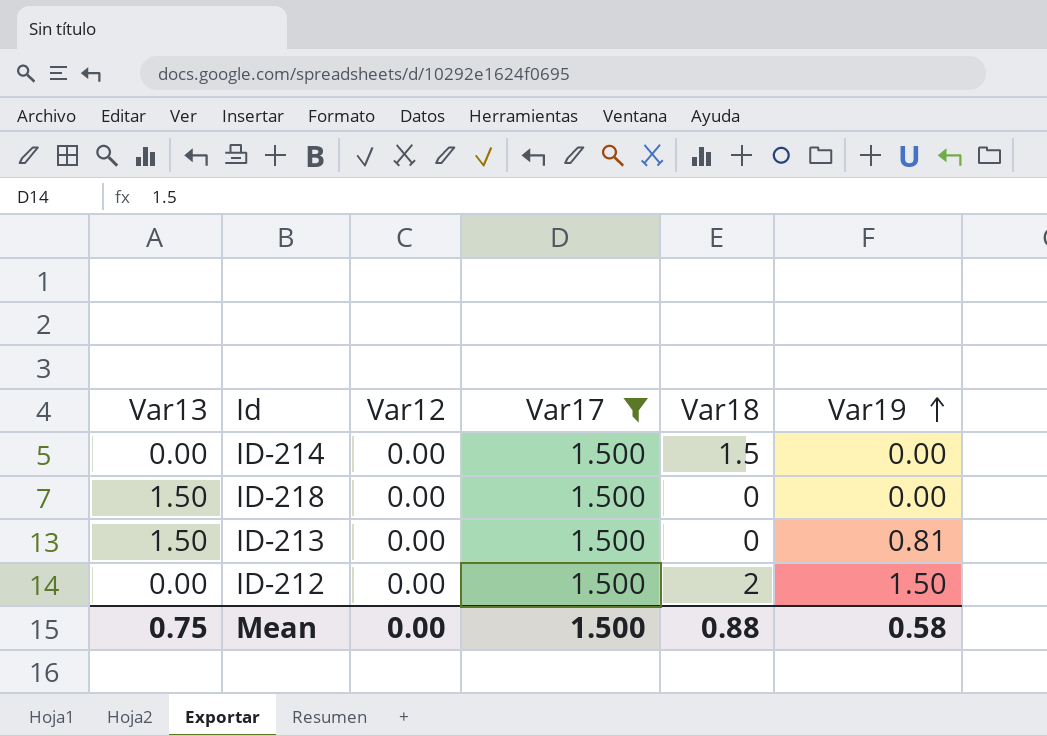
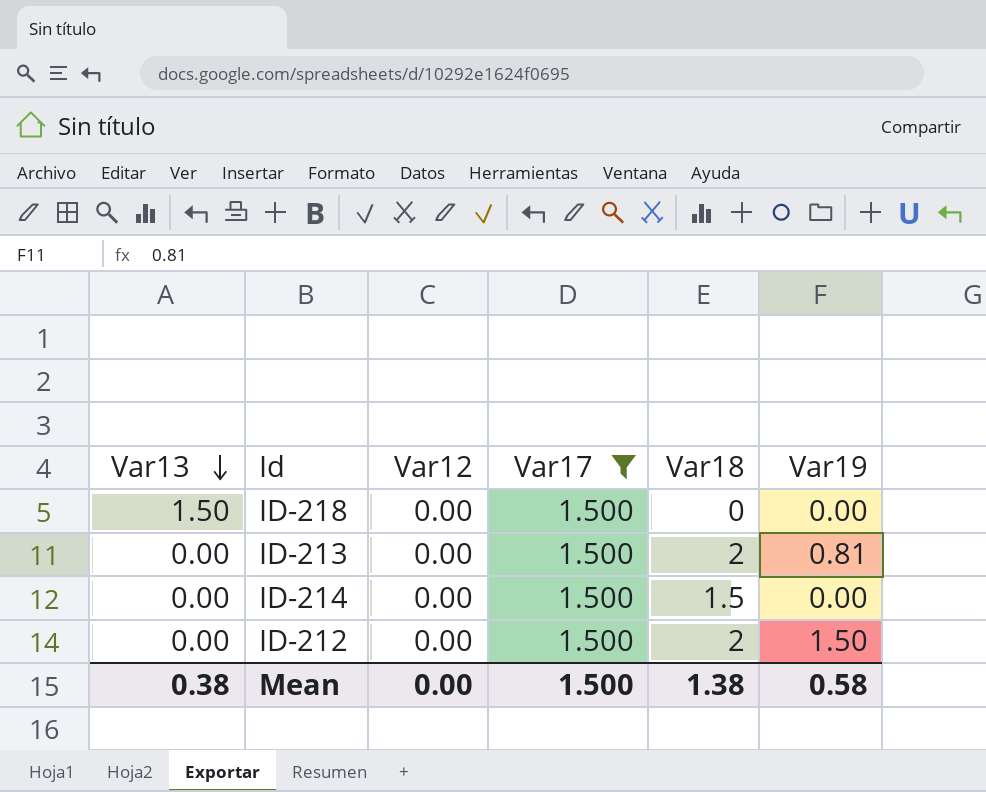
row order: Var19 ascending -> Var13 descending
ID-213 | Var13: 1.50 -> 0.00
ID-213 | Var18: 0 -> 2
Mean | Var13: 0.75 -> 0.38
Mean | Var18: 0.88 -> 1.38

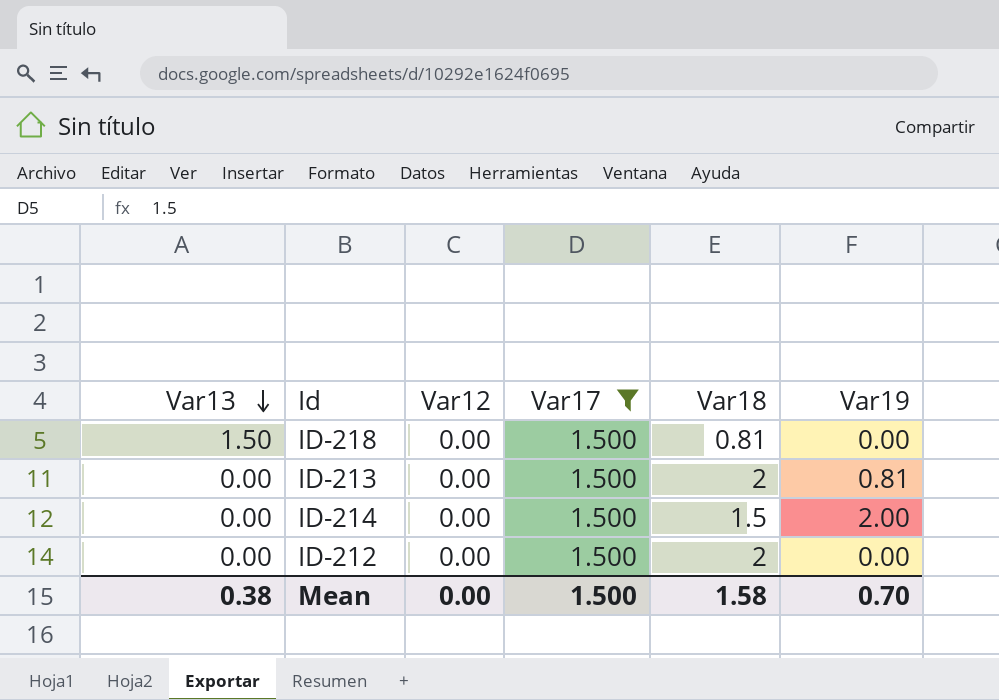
ID-218 | Var18: 0 -> 0.81
ID-214 | Var19: 0.00 -> 2.00
ID-212 | Var19: 1.50 -> 0.00
Mean | Var18: 1.38 -> 1.58
Mean | Var19: 0.58 -> 0.70

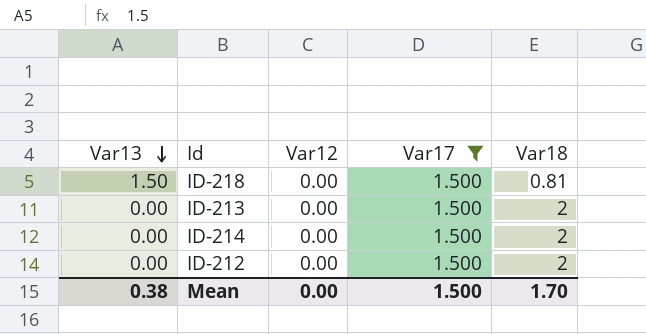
column Var19 | position: 6 -> none
ID-214 | Var18: 1.5 -> 2
Mean | Var18: 1.58 -> 1.70

